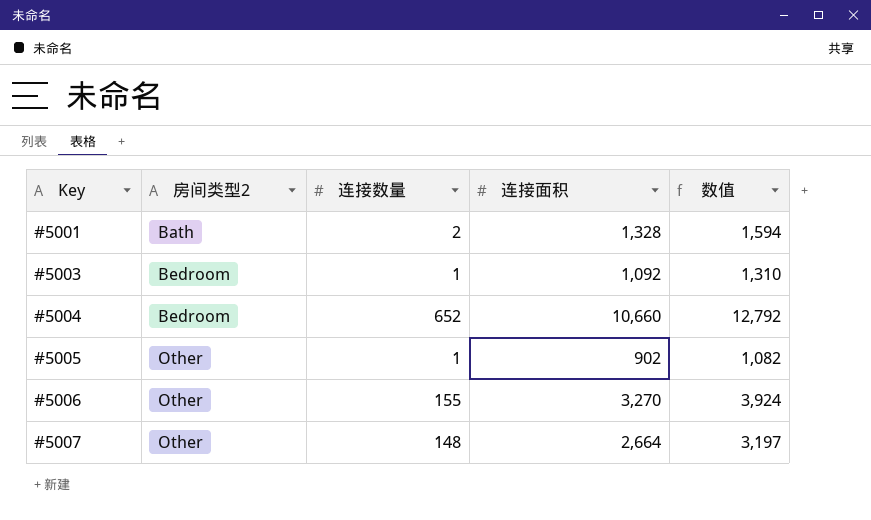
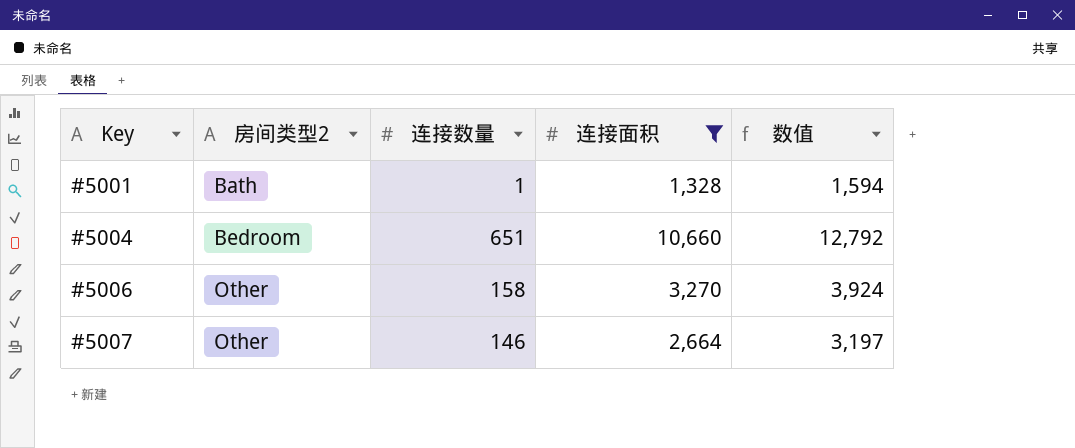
filter: none -> 连接面积 >= 1,328
#5001 | 连接数量: 2 -> 1
#5004 | 连接数量: 652 -> 651
#5006 | 连接数量: 155 -> 158
#5007 | 连接数量: 148 -> 146

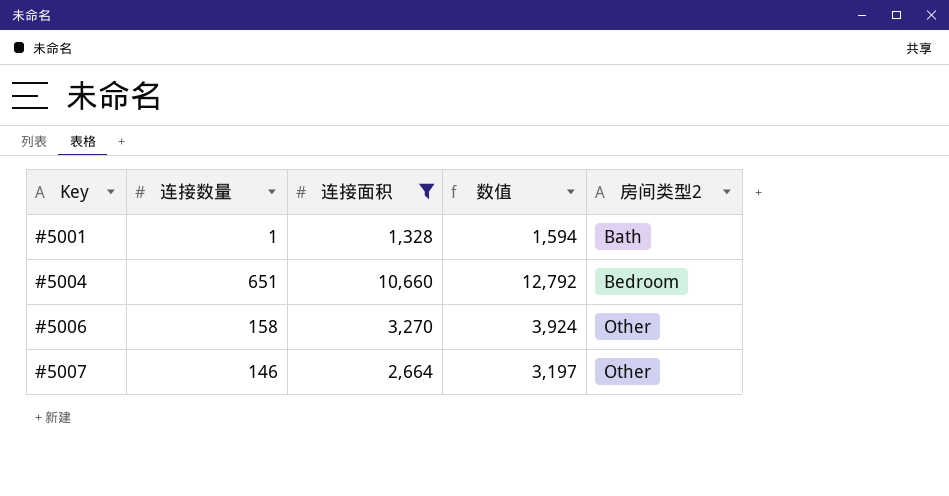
column 房间类型2 | position: 2 -> 5

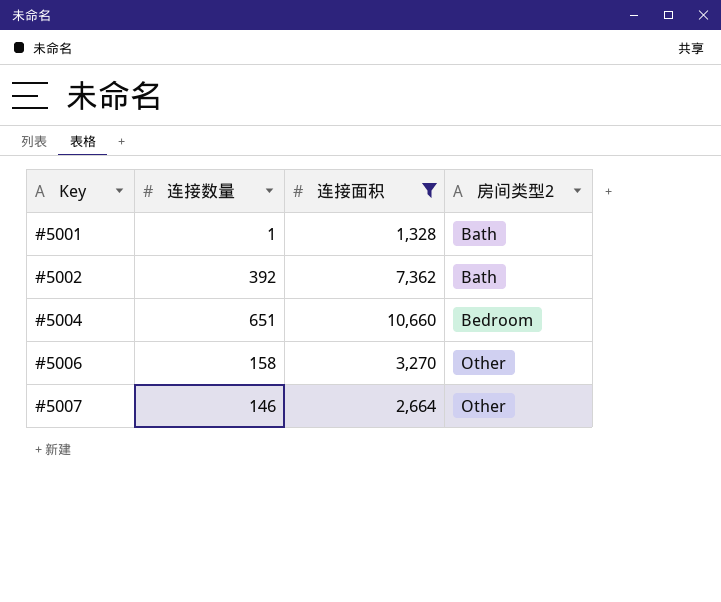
column 数值 | formula: [连接面积] * 1.2 -> none
row #5002: none -> 392 | 7,362 | Bath

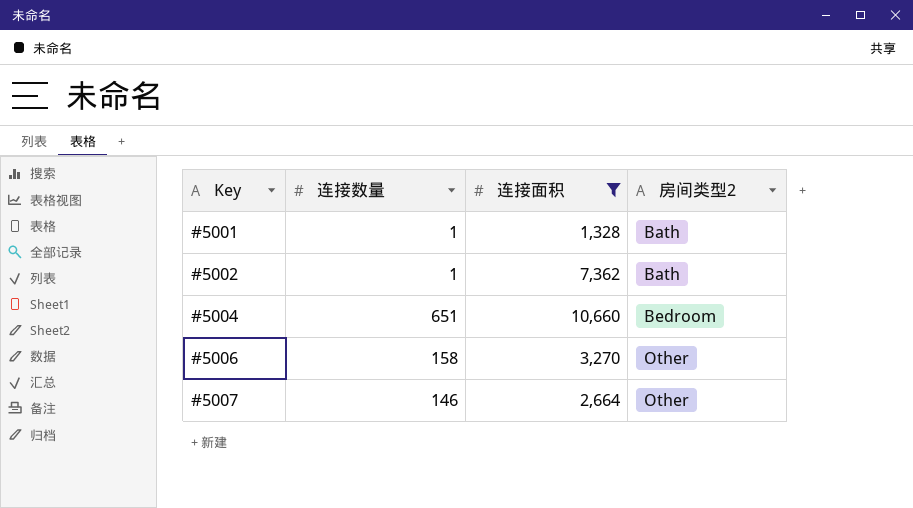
#5002 | 连接数量: 392 -> 1

